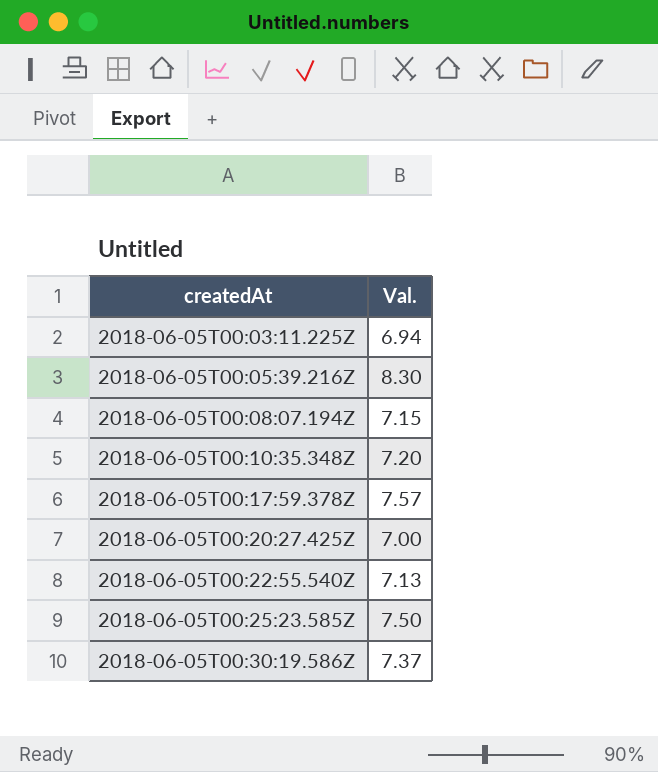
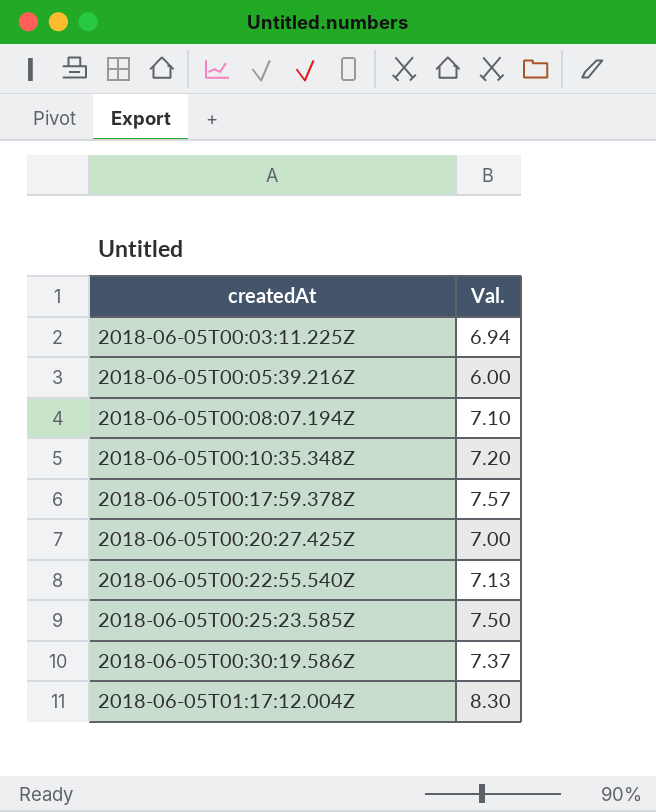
2018-06-05T00:05:39.216Z | Val.: 8.30 -> 6.00
2018-06-05T00:08:07.194Z | Val.: 7.15 -> 7.10
row 2018-06-05T01:17:12.004Z: none -> 8.30

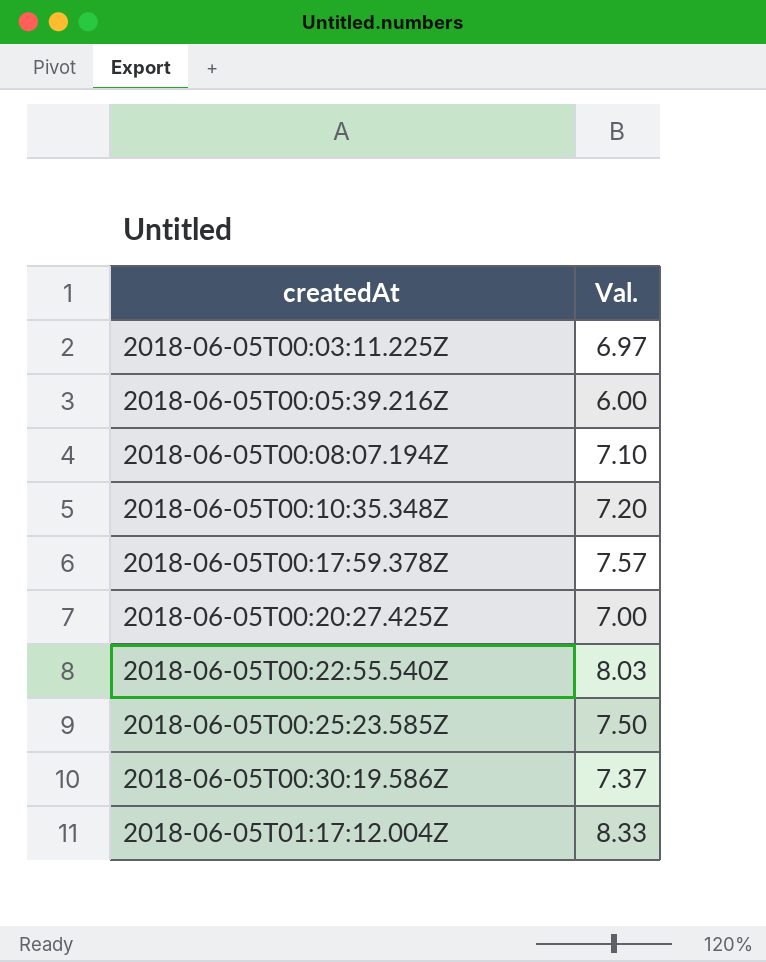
2018-06-05T00:03:11.225Z | Val.: 6.94 -> 6.97
2018-06-05T00:22:55.540Z | Val.: 7.13 -> 8.03
2018-06-05T01:17:12.004Z | Val.: 8.30 -> 8.33

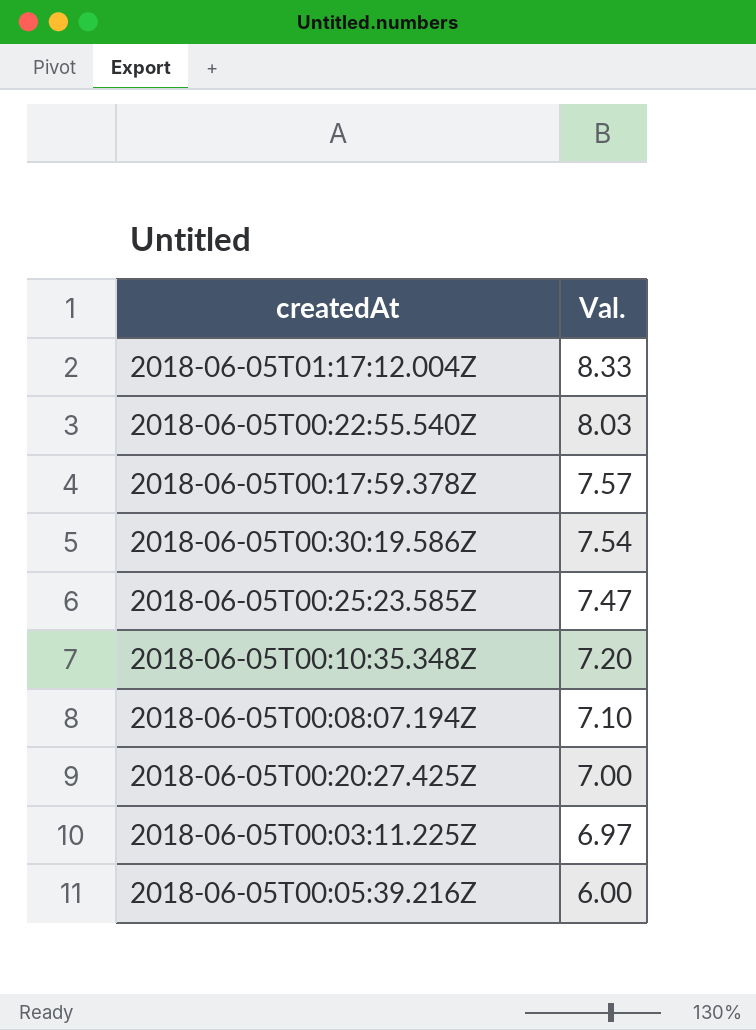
row order: createdAt ascending -> Val. descending
2018-06-05T00:30:19.586Z | Val.: 7.37 -> 7.54
2018-06-05T00:25:23.585Z | Val.: 7.50 -> 7.47

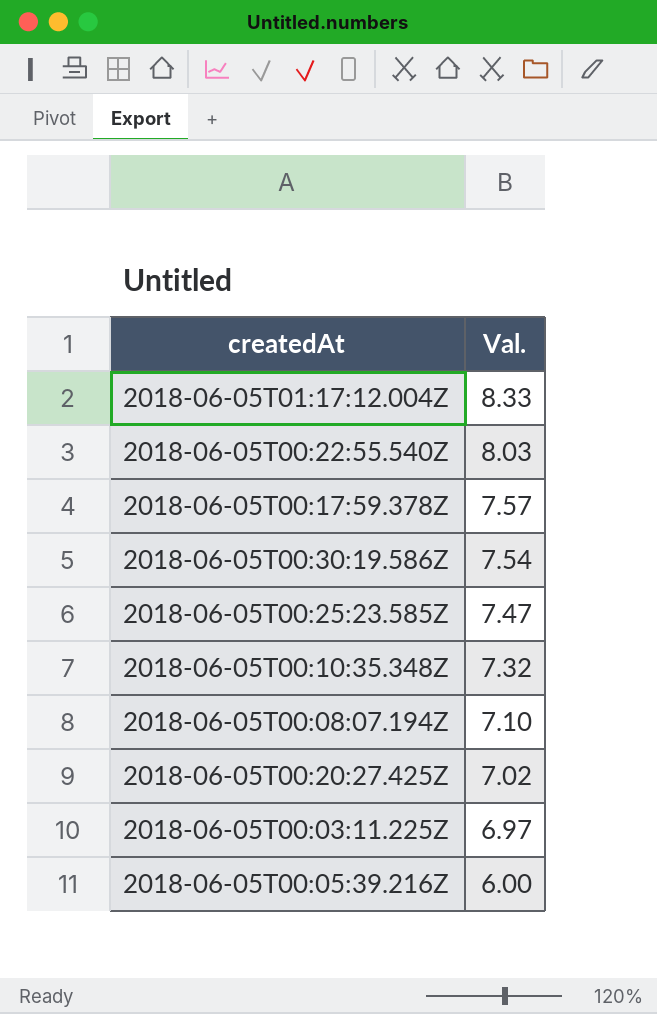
2018-06-05T00:10:35.348Z | Val.: 7.20 -> 7.32
2018-06-05T00:20:27.425Z | Val.: 7.00 -> 7.02

